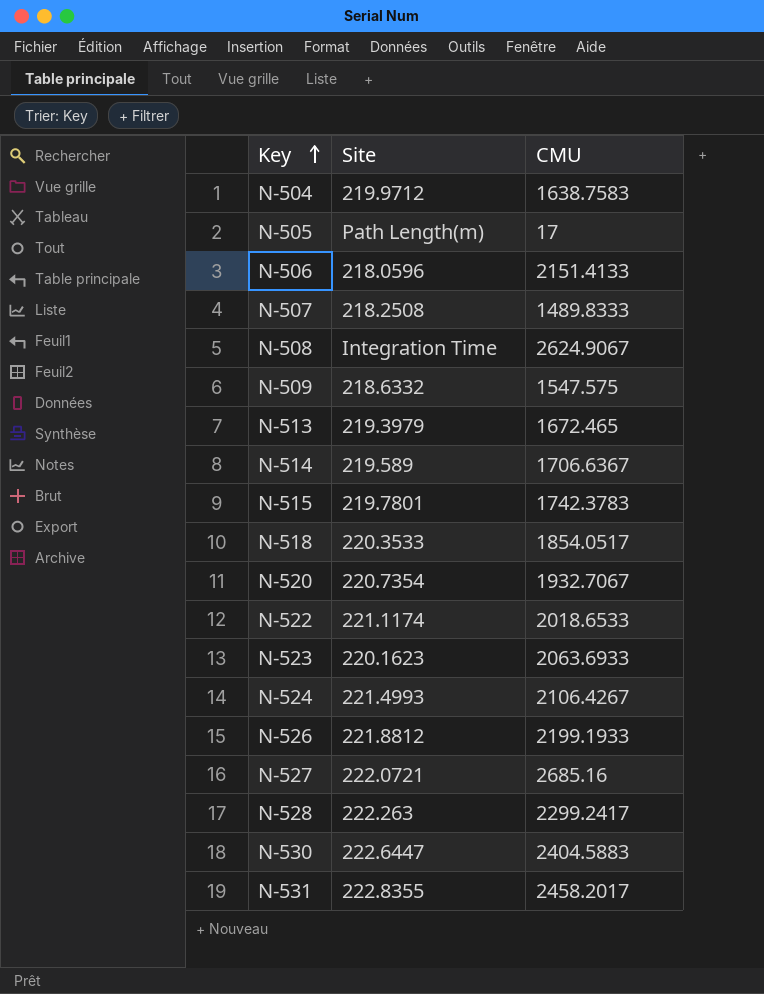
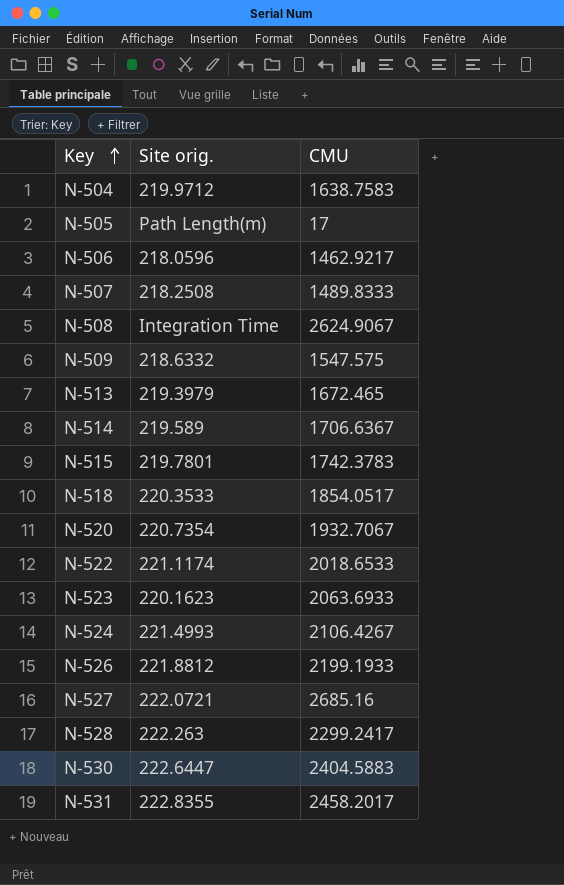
column name: Site -> Site orig.
N-506 | CMU: 2151.4133 -> 1462.9217

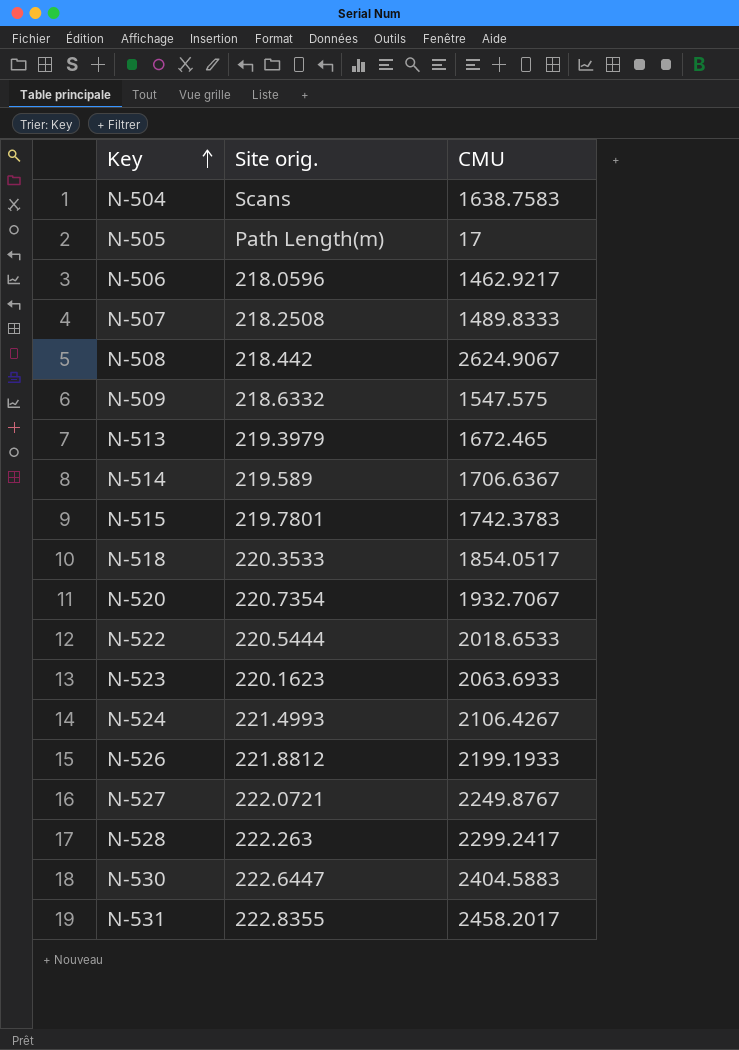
N-504 | Site orig.: 219.9712 -> Scans
N-508 | Site orig.: Integration Time -> 218.442
N-522 | Site orig.: 221.1174 -> 220.5444
N-527 | CMU: 2685.16 -> 2249.8767

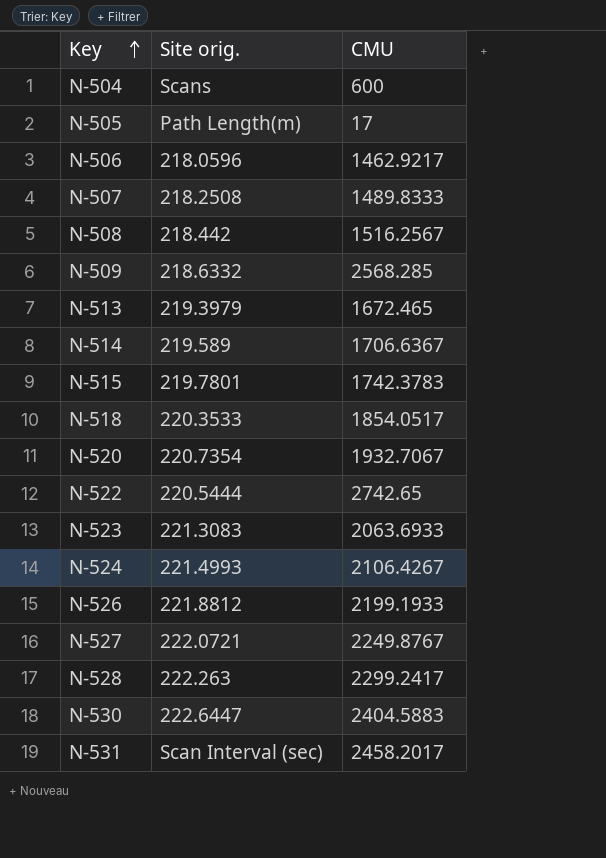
N-504 | CMU: 1638.7583 -> 600
N-508 | CMU: 2624.9067 -> 1516.2567
N-509 | CMU: 1547.575 -> 2568.285
N-522 | CMU: 2018.6533 -> 2742.65
N-523 | Site orig.: 220.1623 -> 221.3083
N-531 | Site orig.: 222.8355 -> Scan Interval (sec)

